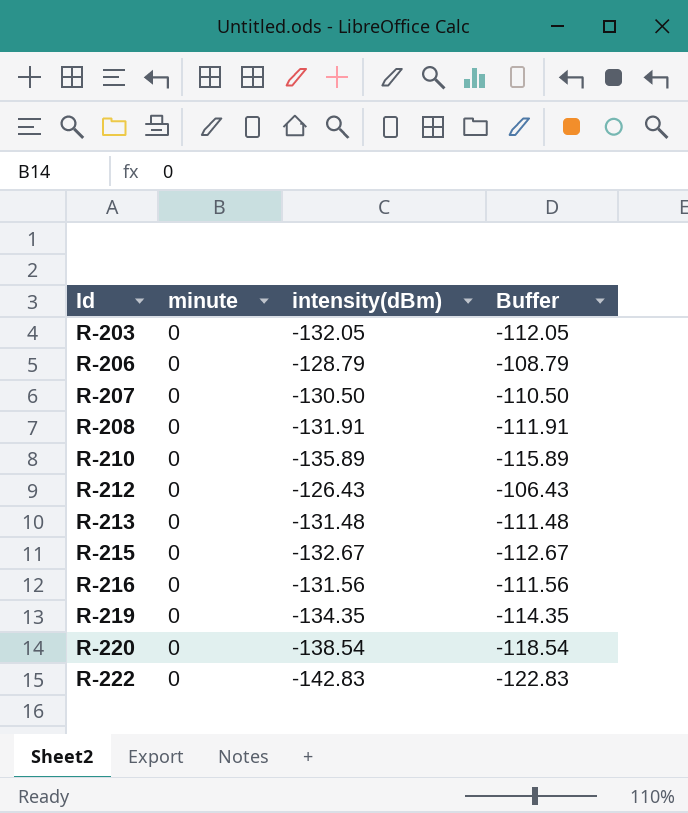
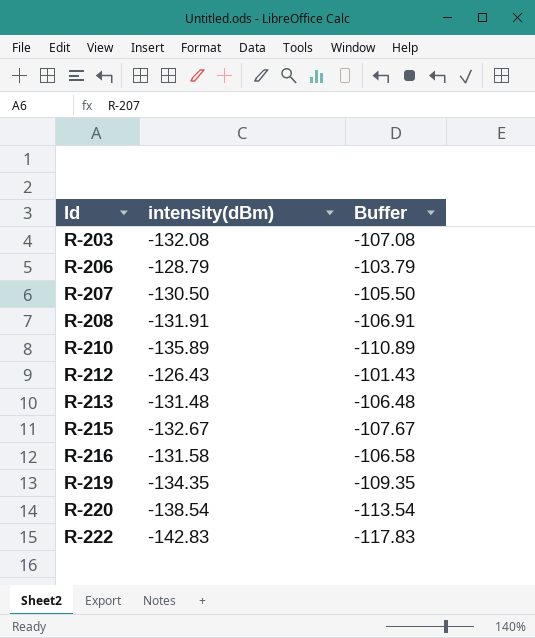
column minute | position: 2 -> none
column Buffer | formula: [intensity(dBm)] + 20 -> [intensity(dBm)] + 25
R-203 | intensity(dBm): -132.05 -> -132.08
R-216 | intensity(dBm): -131.56 -> -131.58

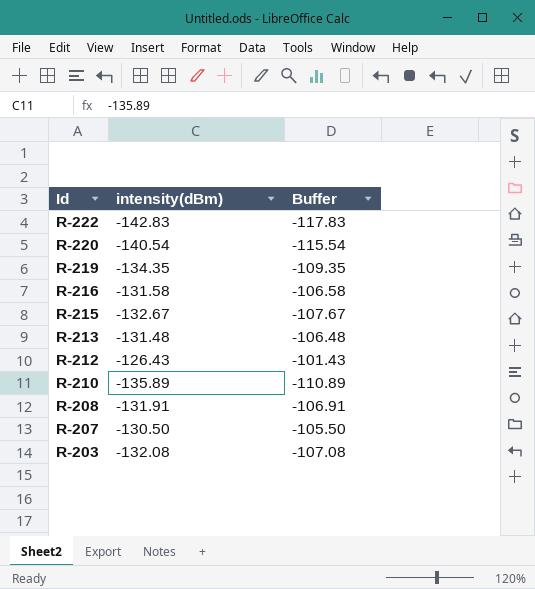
row order: Id ascending -> Id descending
row R-206: -128.79 | -103.79 -> none
R-220 | intensity(dBm): -138.54 -> -140.54
R-220 | Buffer: -113.54 -> -115.54

